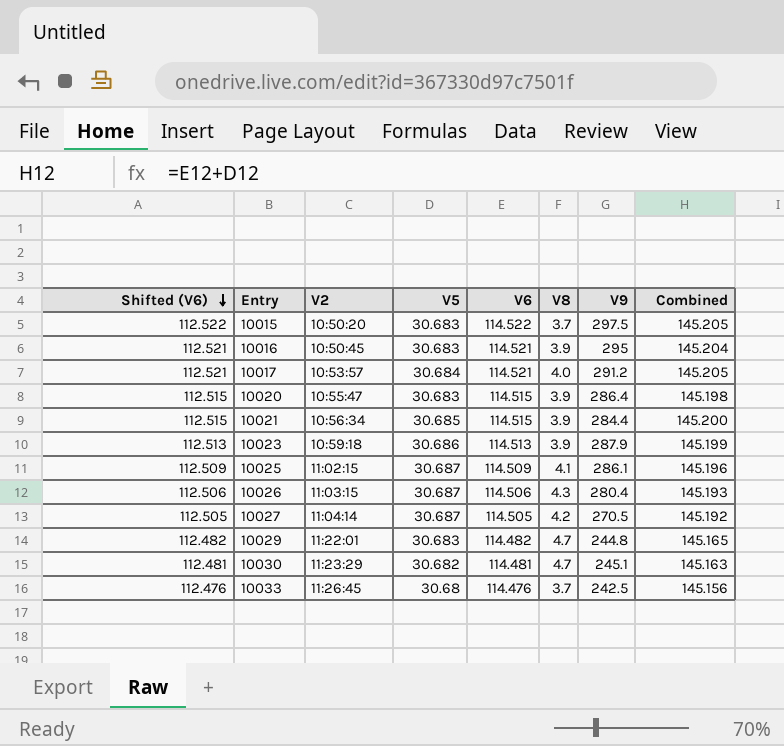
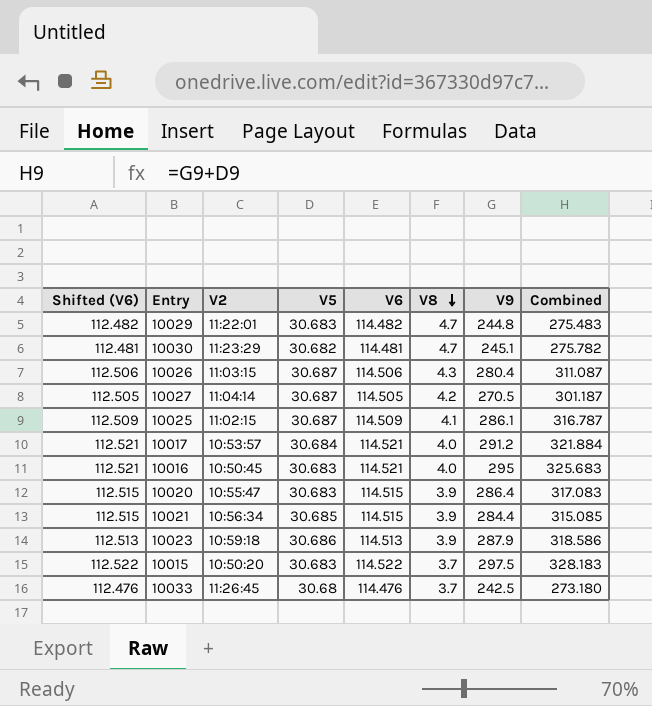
row order: Shifted (V6) descending -> V8 descending
column Combined | formula: [V5] + [V6] -> [V5] + [V9]
10016 | V8: 3.9 -> 4.0

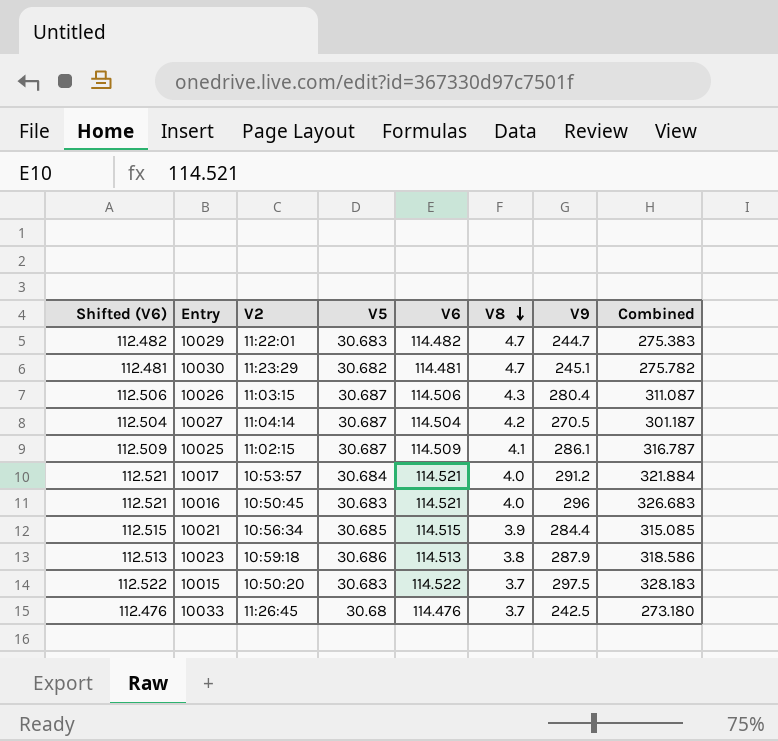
row 10020: 112.515 | 10:55:47 | 30.683 | 114.515 | 3.9 | 286.4 | 317.083 -> none
10029 | V9: 244.8 -> 244.7
10029 | Combined: 275.483 -> 275.383
10027 | Shifted (V6): 112.505 -> 112.504
10027 | V6: 114.505 -> 114.504
10016 | V9: 295 -> 296
10016 | Combined: 325.683 -> 326.683
10023 | V8: 3.9 -> 3.8

